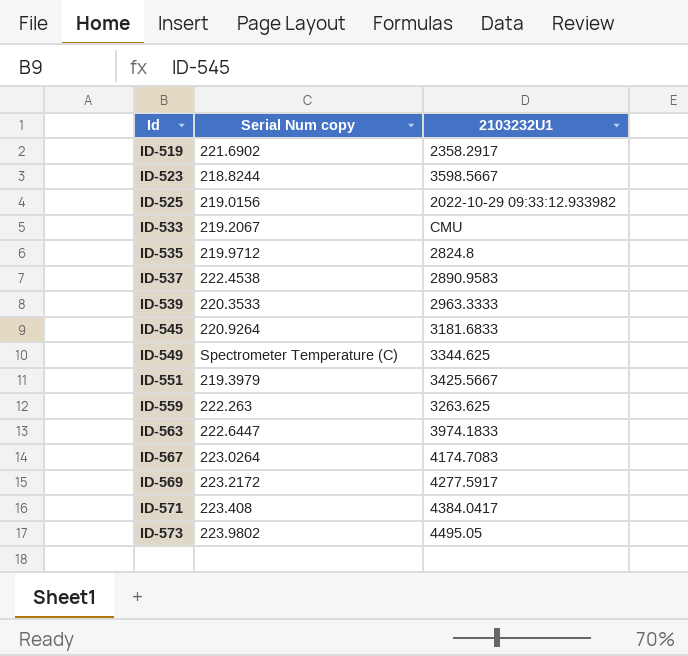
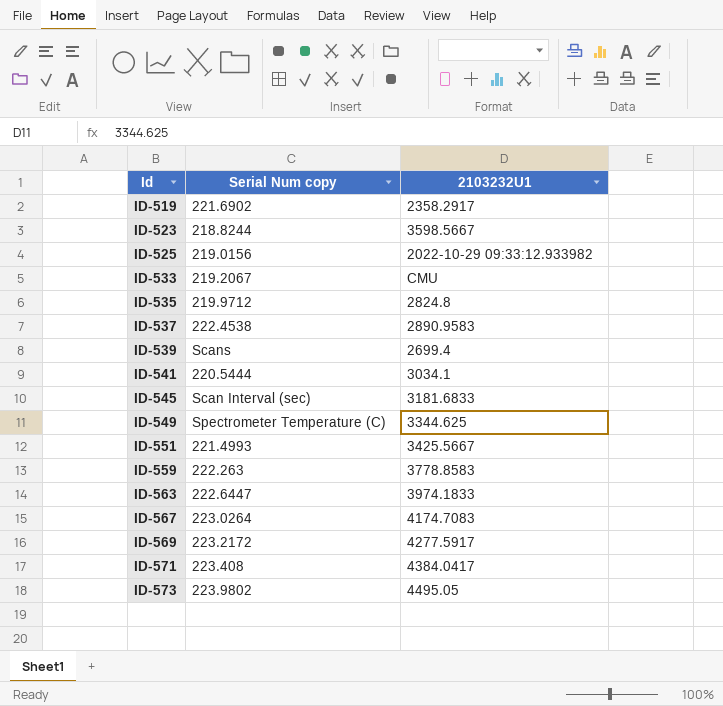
ID-539 | Serial Num copy: 220.3533 -> Scans
ID-539 | 2103232U1: 2963.3333 -> 2699.4
row ID-541: none -> 220.5444 | 3034.1
ID-545 | Serial Num copy: 220.9264 -> Scan Interval (sec)
ID-551 | Serial Num copy: 219.3979 -> 221.4993
ID-559 | 2103232U1: 3263.625 -> 3778.8583

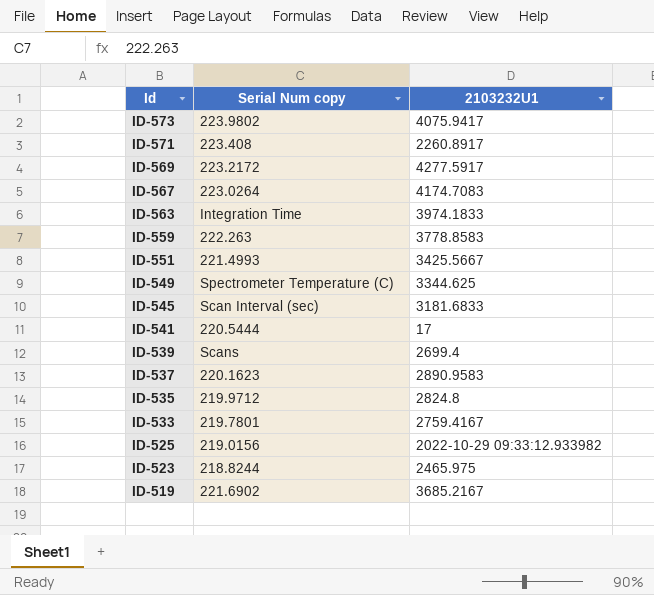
row order: Id ascending -> Id descending
ID-573 | 2103232U1: 4495.05 -> 4075.9417
ID-571 | 2103232U1: 4384.0417 -> 2260.8917
ID-563 | Serial Num copy: 222.6447 -> Integration Time
ID-541 | 2103232U1: 3034.1 -> 17
ID-537 | Serial Num copy: 222.4538 -> 220.1623
ID-533 | Serial Num copy: 219.2067 -> 219.7801
ID-533 | 2103232U1: CMU -> 2759.4167
ID-523 | 2103232U1: 3598.5667 -> 2465.975
ID-519 | 2103232U1: 2358.2917 -> 3685.2167

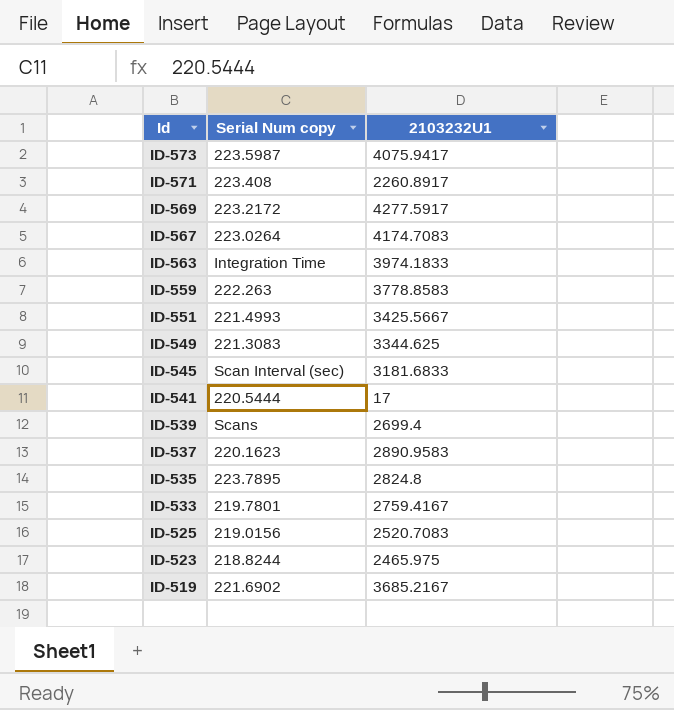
ID-573 | Serial Num copy: 223.9802 -> 223.5987
ID-549 | Serial Num copy: Spectrometer Temperature (C) -> 221.3083
ID-535 | Serial Num copy: 219.9712 -> 223.7895
ID-525 | 2103232U1: 2022-10-29 09:33:12.933982 -> 2520.7083

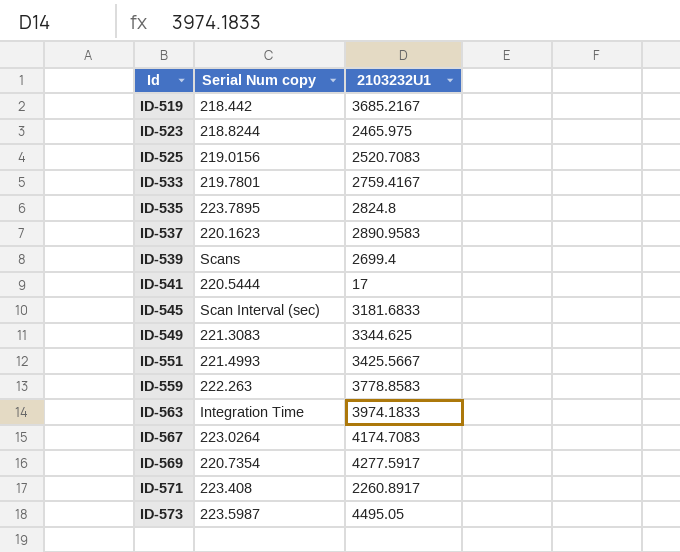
row order: Id descending -> Id ascending
ID-519 | Serial Num copy: 221.6902 -> 218.442
ID-569 | Serial Num copy: 223.2172 -> 220.7354
ID-573 | 2103232U1: 4075.9417 -> 4495.05

